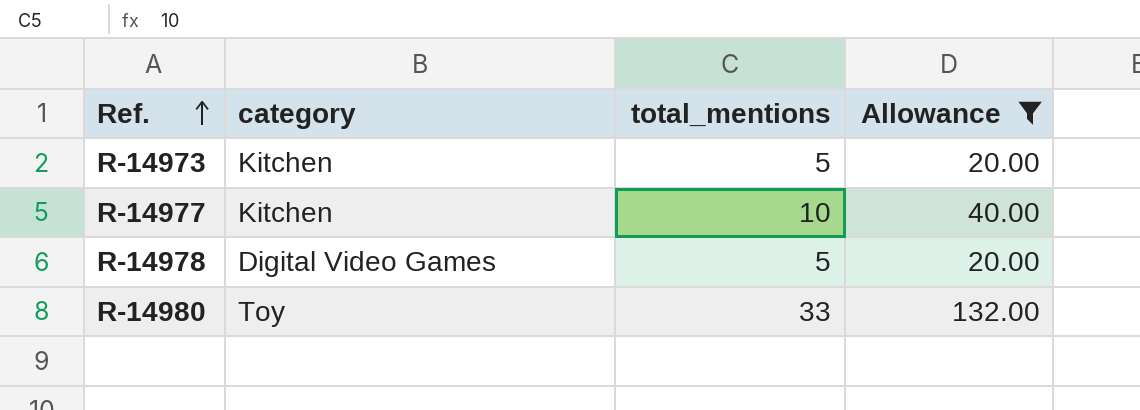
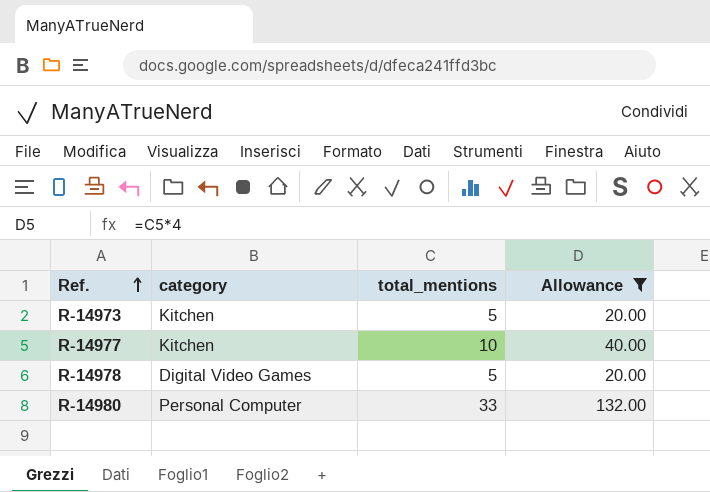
R-14980 | category: Toy -> Personal Computer

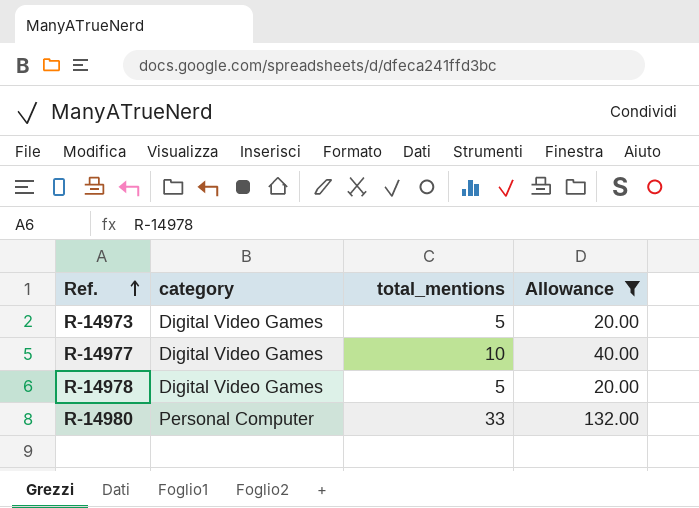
R-14973 | category: Kitchen -> Digital Video Games
R-14977 | category: Kitchen -> Digital Video Games

